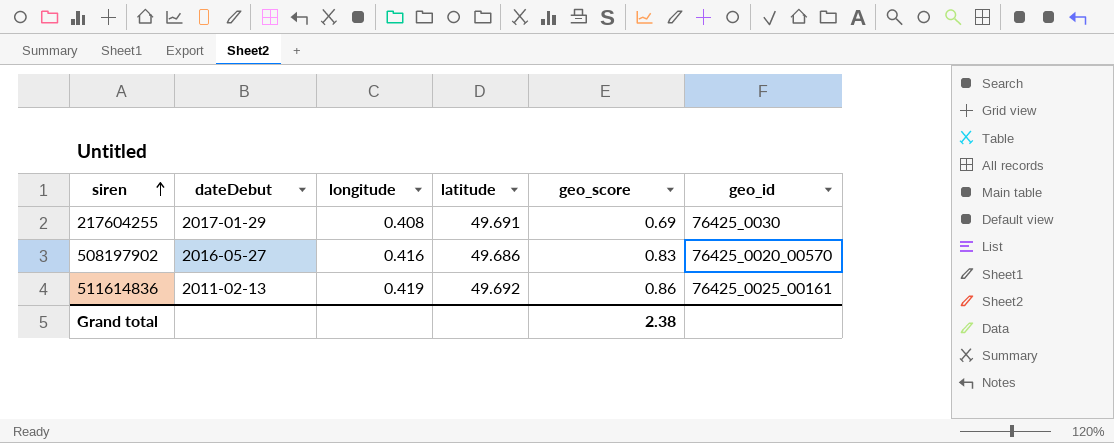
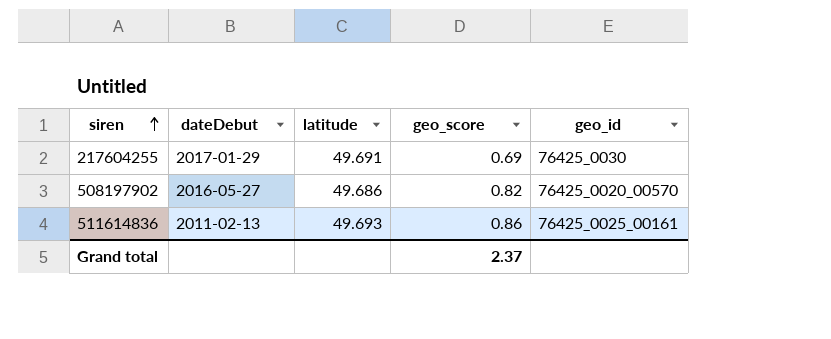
column longitude | position: 3 -> none
508197902 | geo_score: 0.83 -> 0.82
511614836 | latitude: 49.692 -> 49.693
Grand total | geo_score: 2.38 -> 2.37

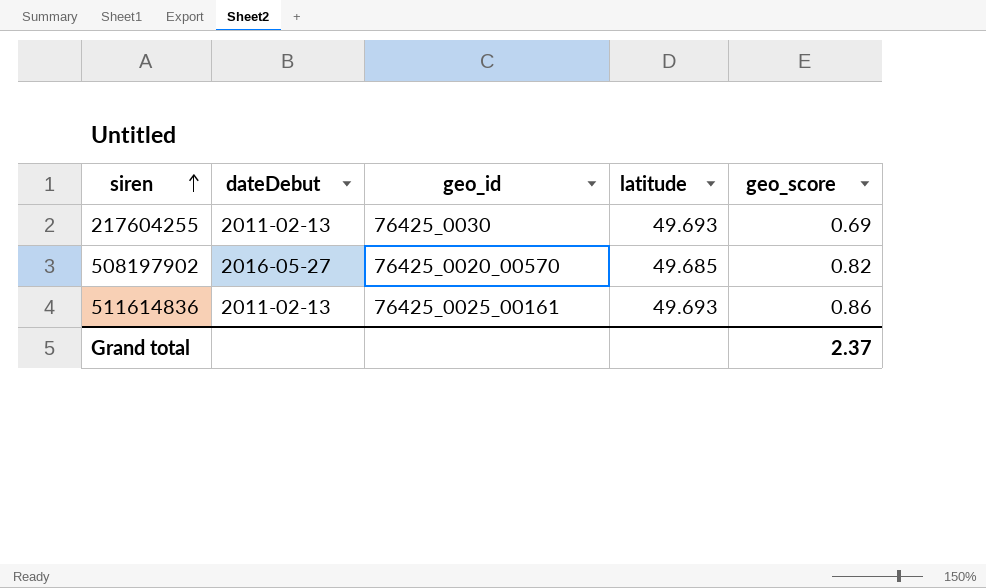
column geo_id | position: 5 -> 3
217604255 | dateDebut: 2017-01-29 -> 2011-02-13
217604255 | latitude: 49.691 -> 49.693
508197902 | latitude: 49.686 -> 49.685

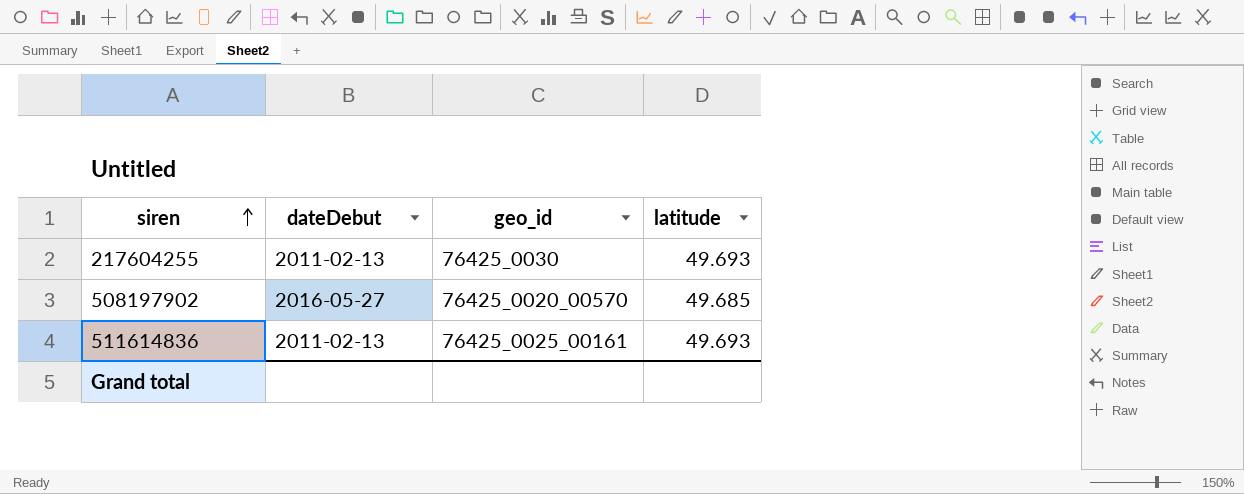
column geo_score | position: 5 -> none

